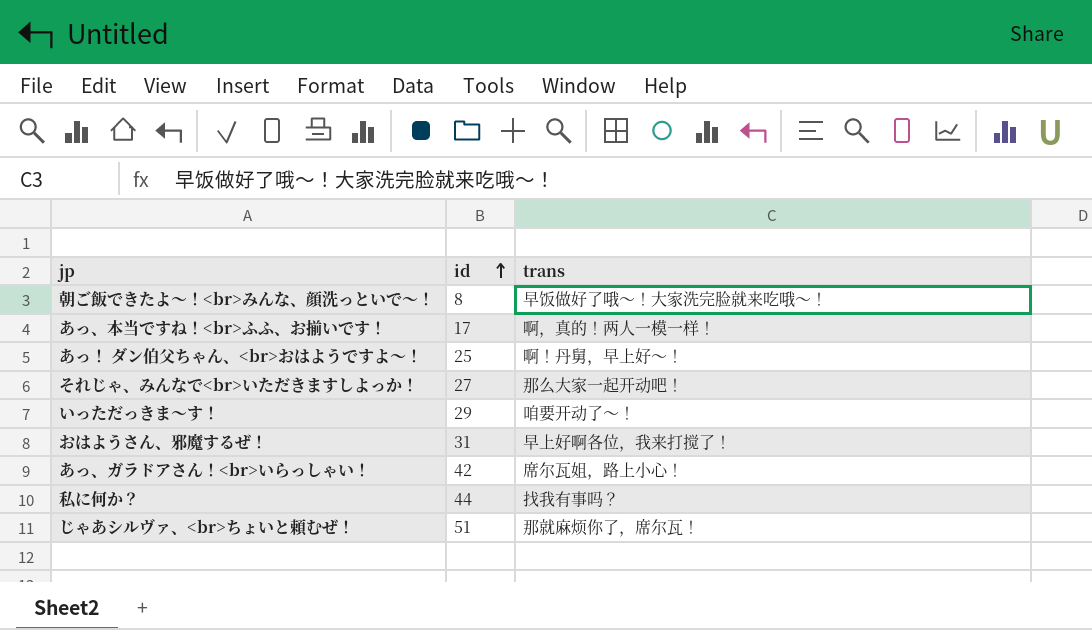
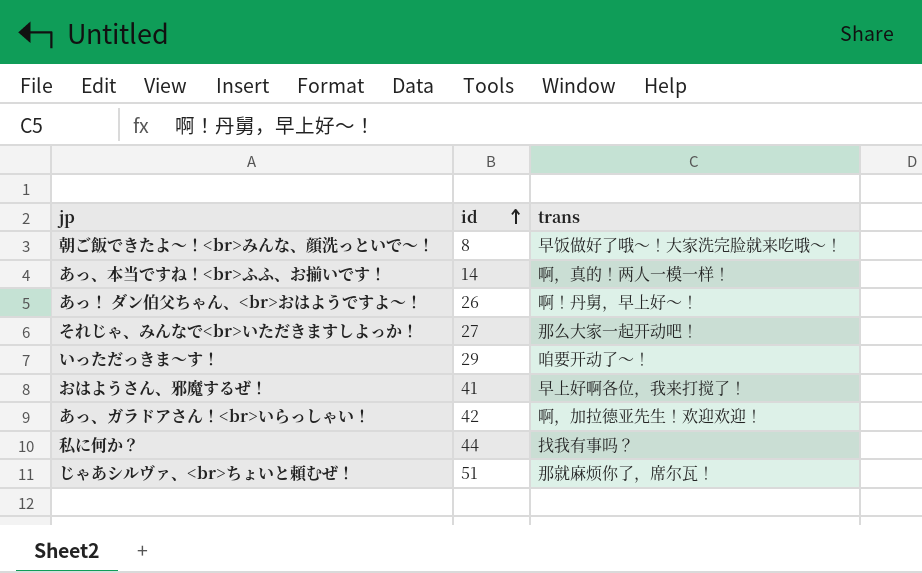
あっ、本当ですね！<br>ふふ、お揃いです！ | id: 17 -> 14
あっ！ ダン伯父ちゃん、<br>おはようですよ～！ | id: 25 -> 26
おはようさん、邪魔するぜ！ | id: 31 -> 41
あっ、ガラドアさん！<br>いらっしゃい！ | trans: 席尔瓦姐，路上小心！ -> 啊，加拉德亚先生！欢迎欢迎！

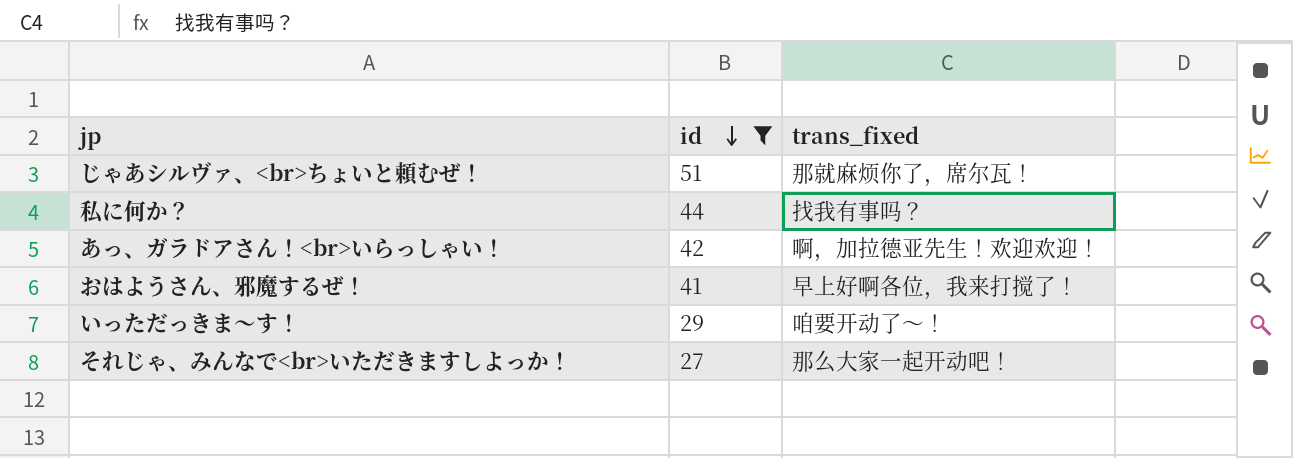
filter: none -> id >= 27
row order: id ascending -> id descending
column name: trans -> trans_fixed

